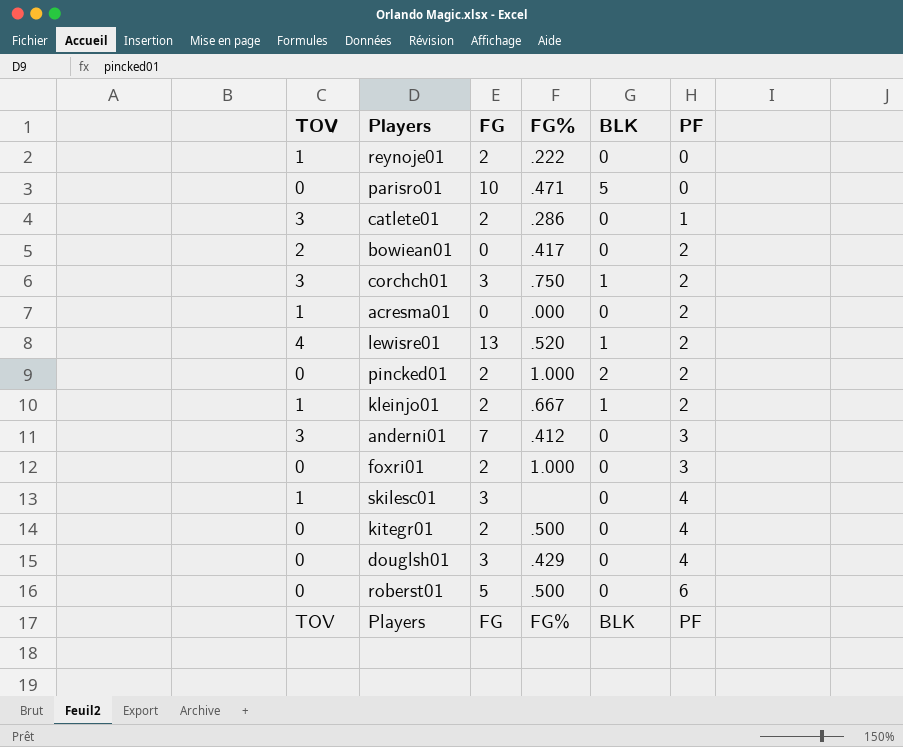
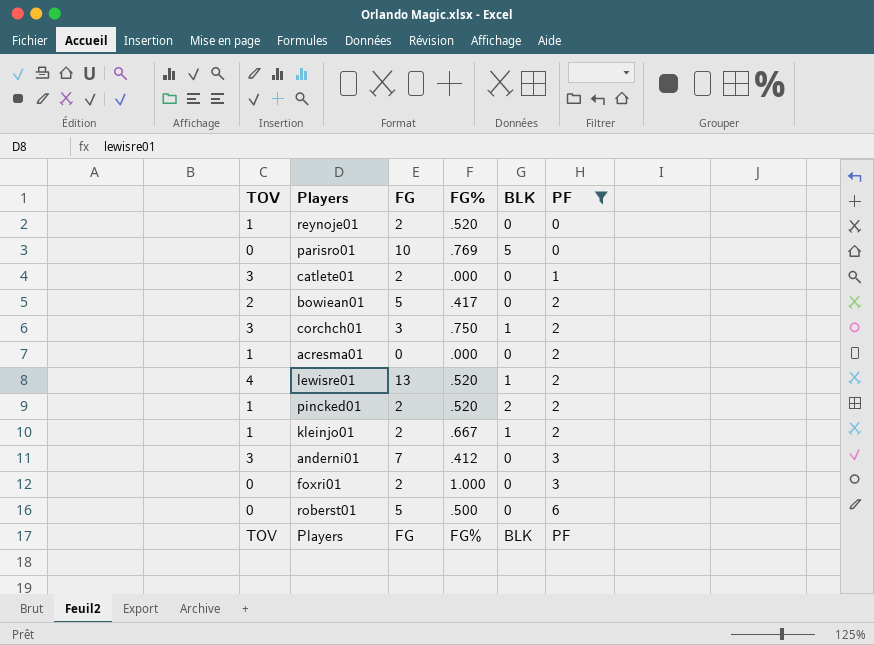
filter: none -> PF != 4
reynoje01 | FG%: .222 -> .520
parisro01 | FG%: .471 -> .769
catlete01 | FG%: .286 -> .000
bowiean01 | FG: 0 -> 5
pincked01 | TOV: 0 -> 1
pincked01 | FG%: 1.000 -> .520

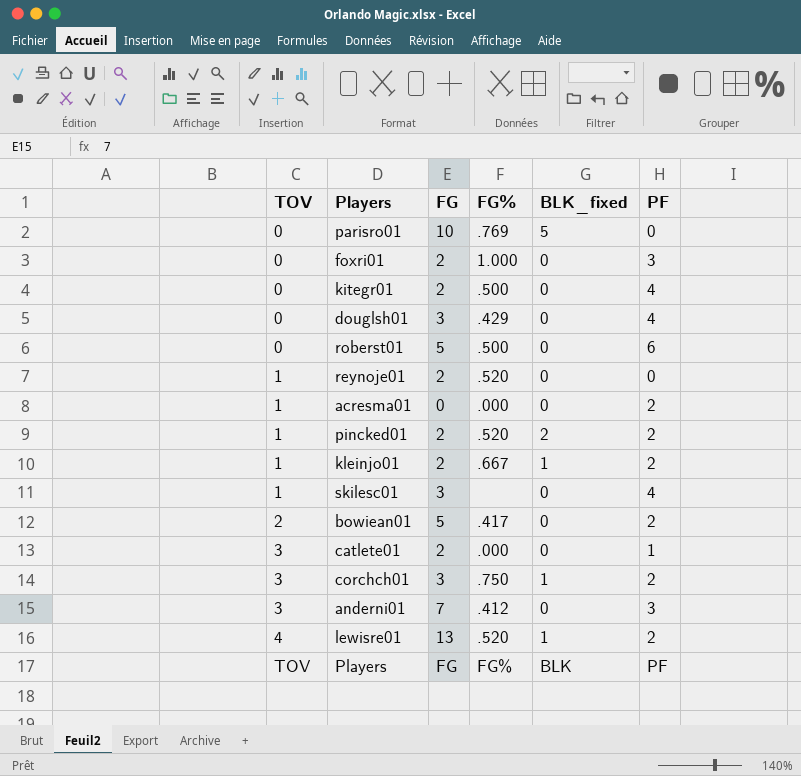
filter: PF != 4 -> none
row order: PF ascending -> TOV ascending
column name: BLK -> BLK_fixed

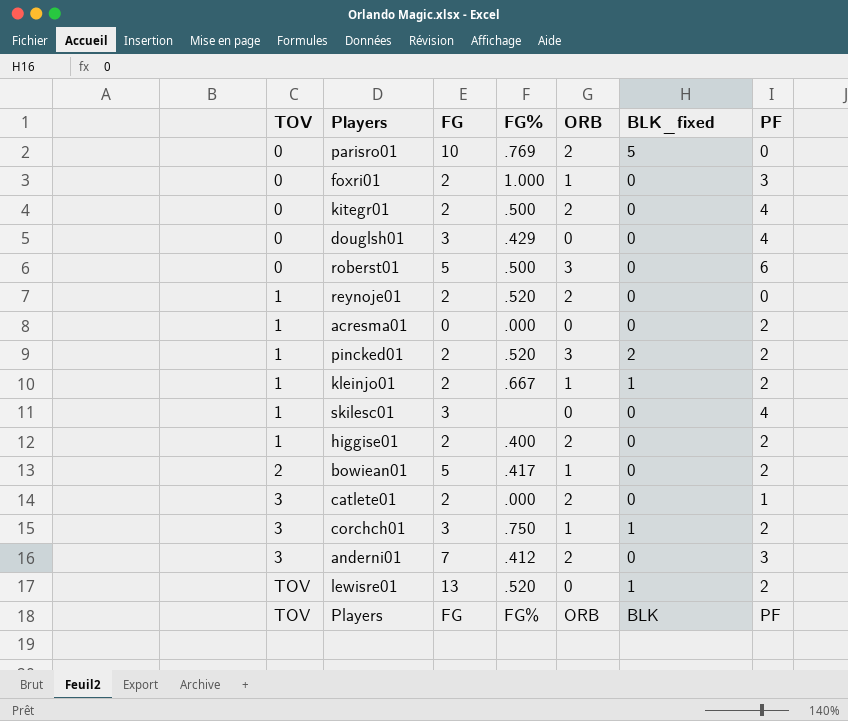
column ORB | position: none -> 5
row higgise01: none -> 1 | 2 | .400 | 2 | 0 | 2
lewisre01 | TOV: 4 -> TOV

